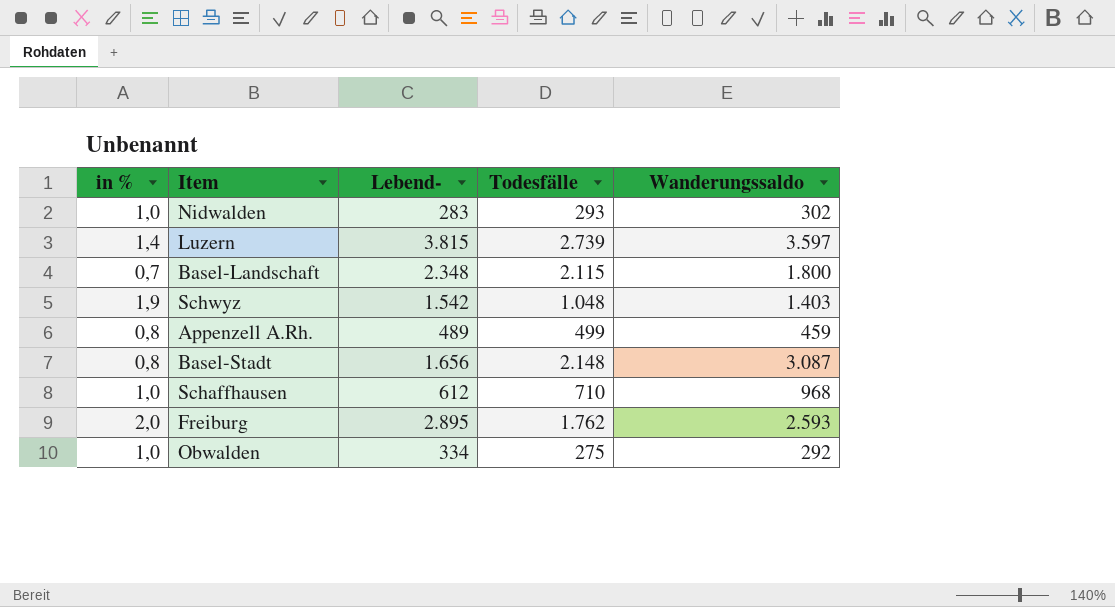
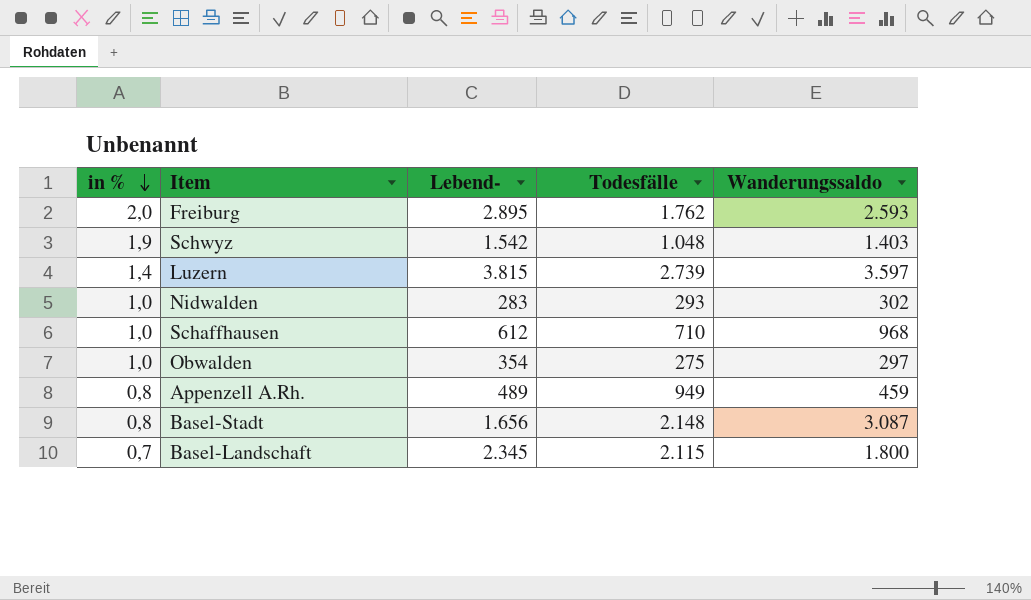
row order: none -> in % descending
Obwalden | Lebend-: 334 -> 354
Obwalden | Wanderungssaldo: 292 -> 297
Appenzell A.Rh. | Todesfälle: 499 -> 949
Basel-Landschaft | Lebend-: 2.348 -> 2.345

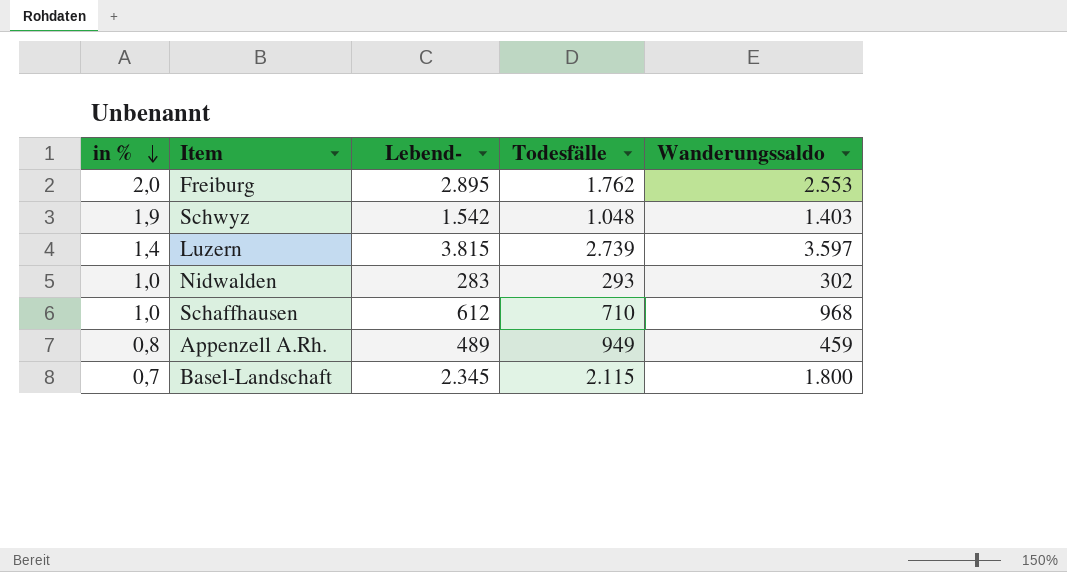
row Obwalden: 1,0 | 354 | 275 | 297 -> none
row Basel-Stadt: 0,8 | 1.656 | 2.148 | 3.087 -> none
Freiburg | Wanderungssaldo: 2.593 -> 2.553

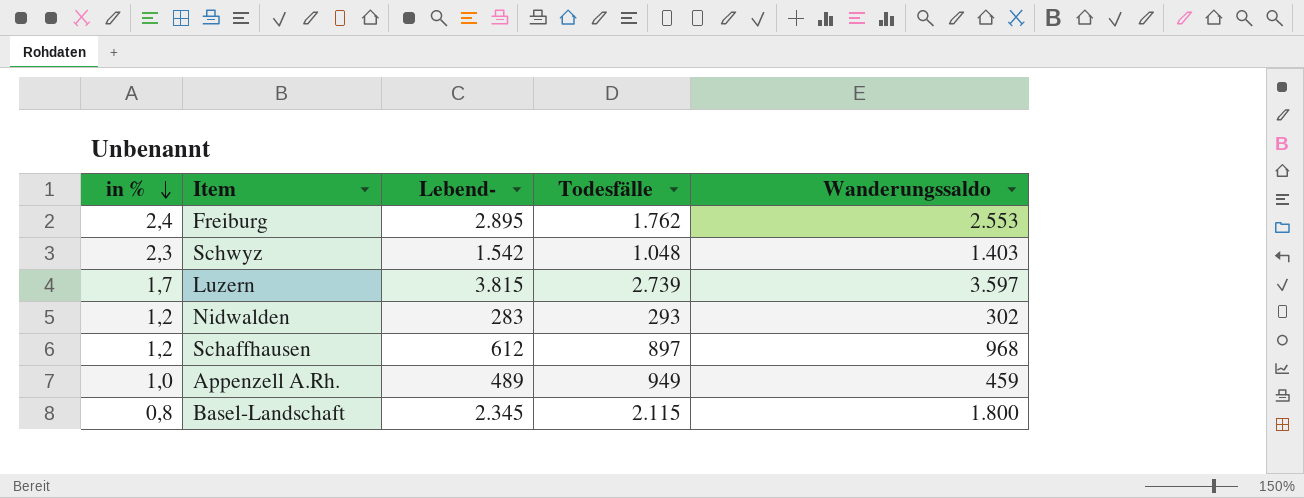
Freiburg | in %: 2,0 -> 2,4
Schwyz | in %: 1,9 -> 2,3
Luzern | in %: 1,4 -> 1,7
Nidwalden | in %: 1,0 -> 1,2
Schaffhausen | in %: 1,0 -> 1,2
Schaffhausen | Todesfälle: 710 -> 897
Appenzell A.Rh. | in %: 0,8 -> 1,0
Basel-Landschaft | in %: 0,7 -> 0,8

